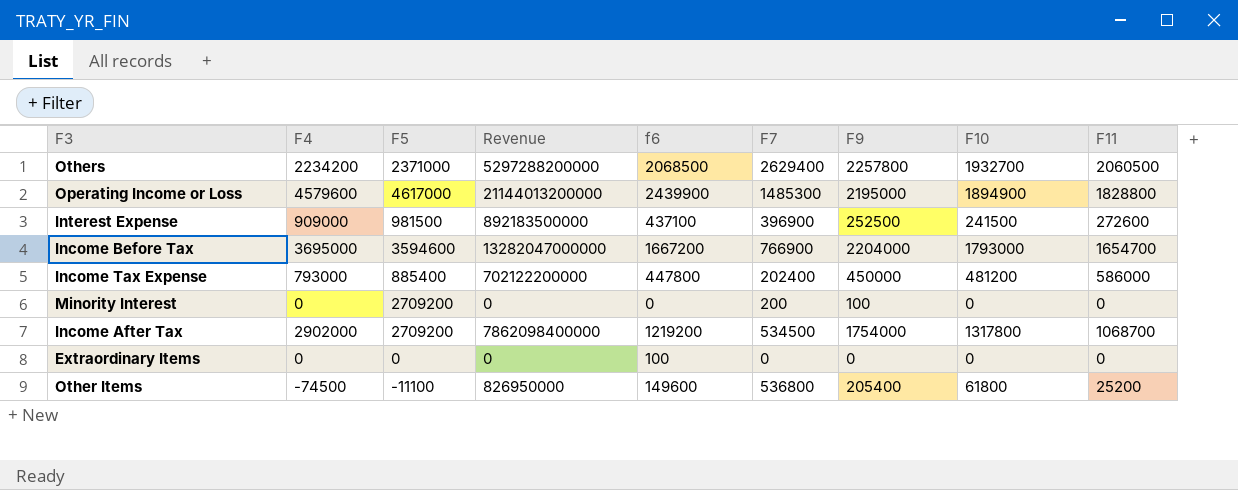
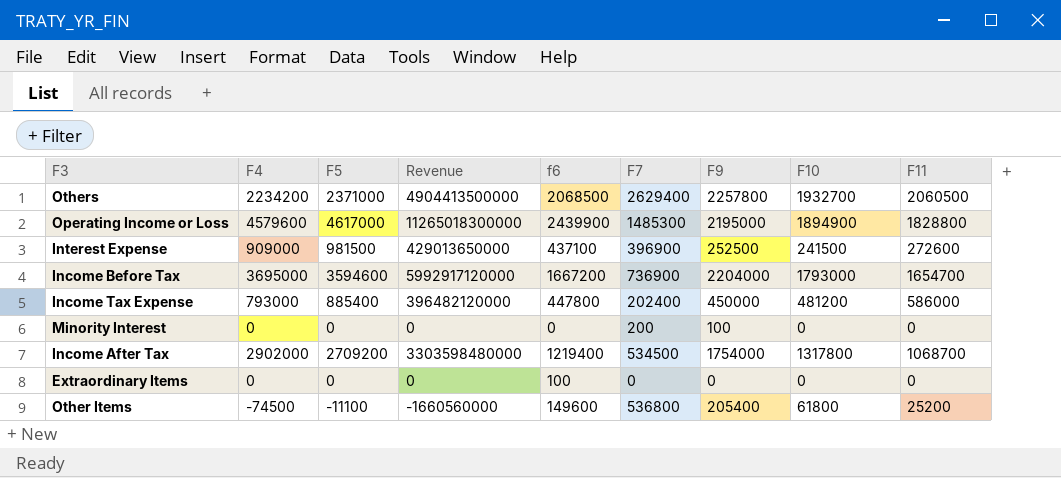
column Revenue | formula: [F4] * [F5] -> [F5] * [f6]
Income Before Tax | F7: 766900 -> 736900
Minority Interest | F5: 2709200 -> 0
Income After Tax | f6: 1219200 -> 1219400

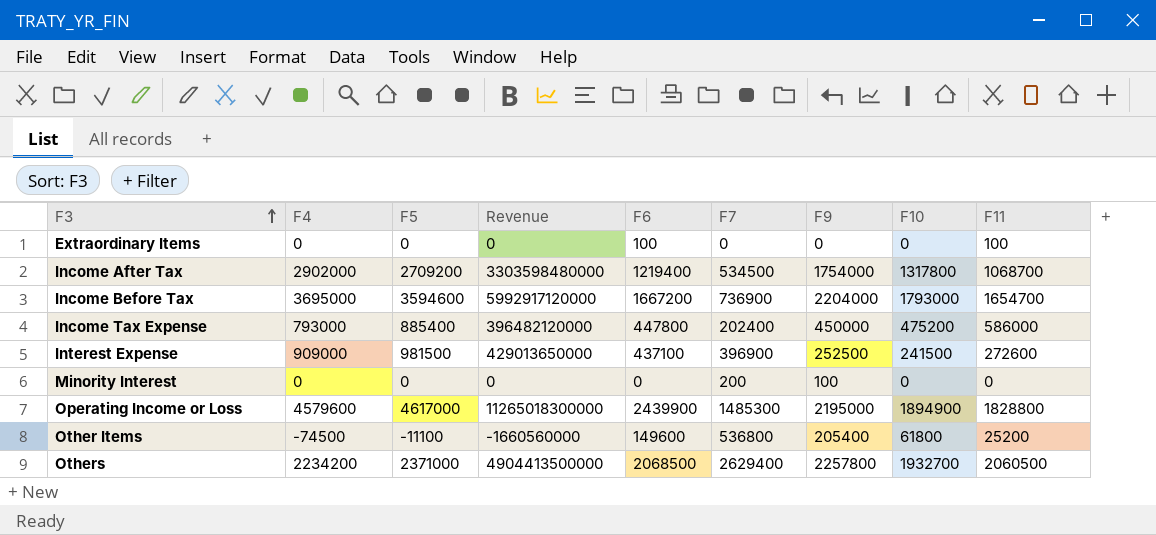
row order: none -> F3 ascending
column name: f6 -> F6
Extraordinary Items | F11: 0 -> 100
Income Tax Expense | F10: 481200 -> 475200

